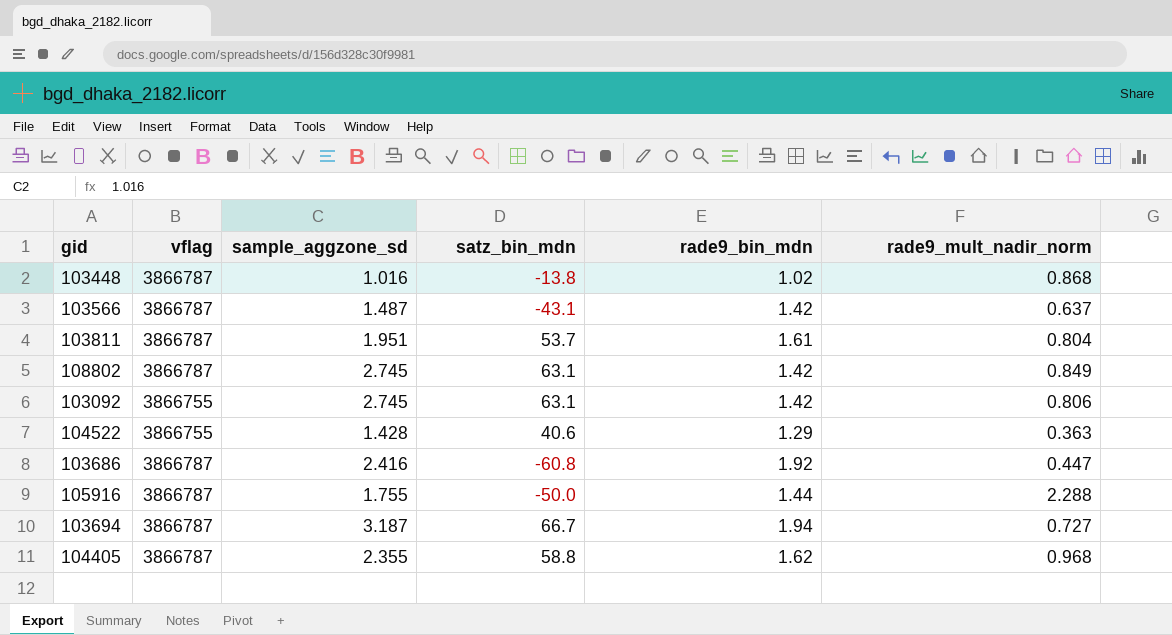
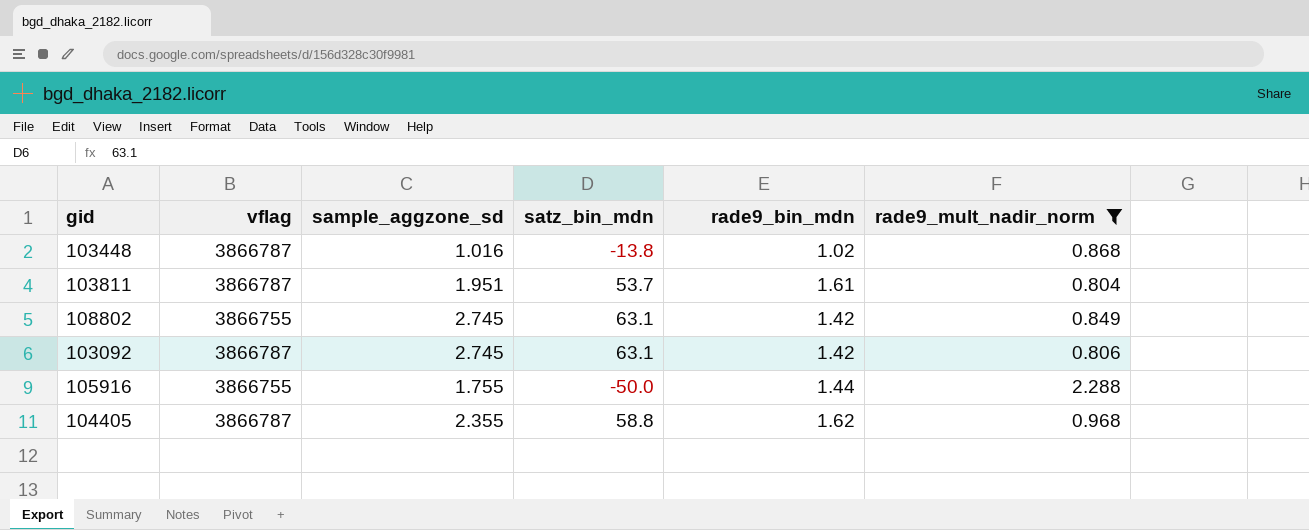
filter: none -> rade9_mult_nadir_norm >= 0.804
108802 | vflag: 3866787 -> 3866755
103092 | vflag: 3866755 -> 3866787
105916 | vflag: 3866787 -> 3866755

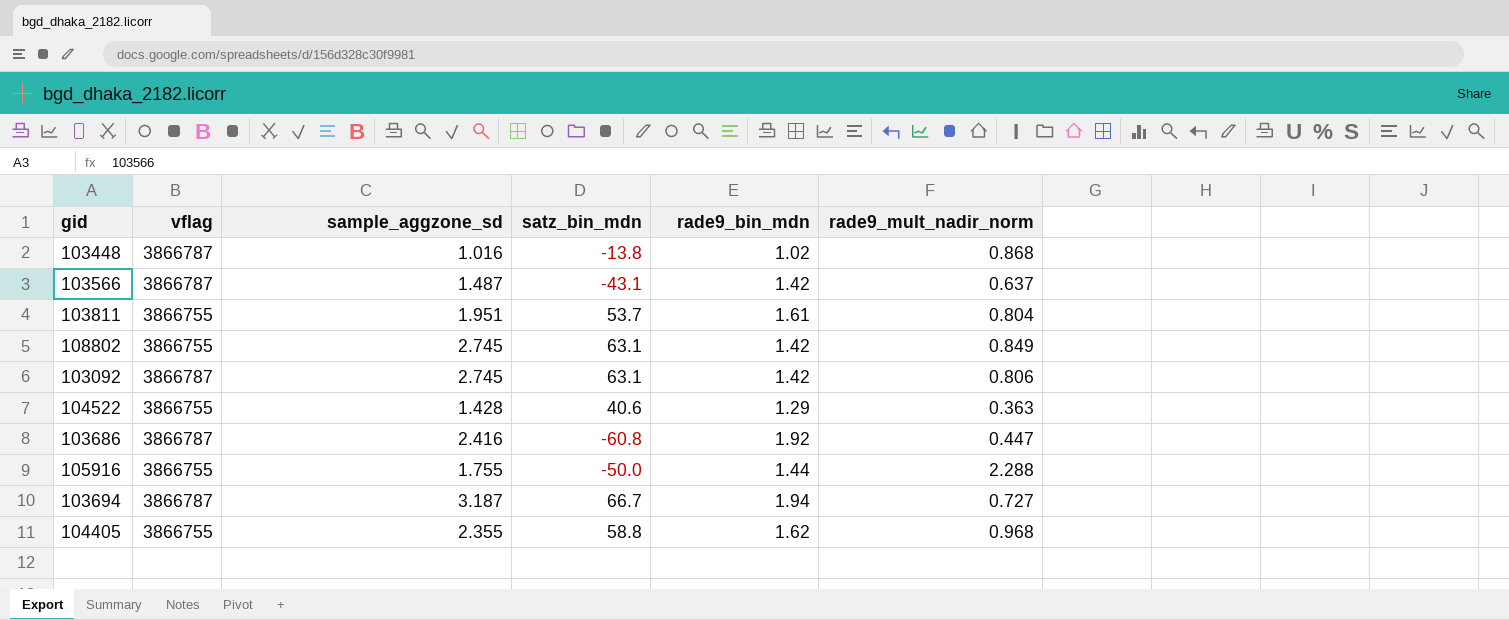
filter: rade9_mult_nadir_norm >= 0.804 -> none
103811 | vflag: 3866787 -> 3866755
104405 | vflag: 3866787 -> 3866755

